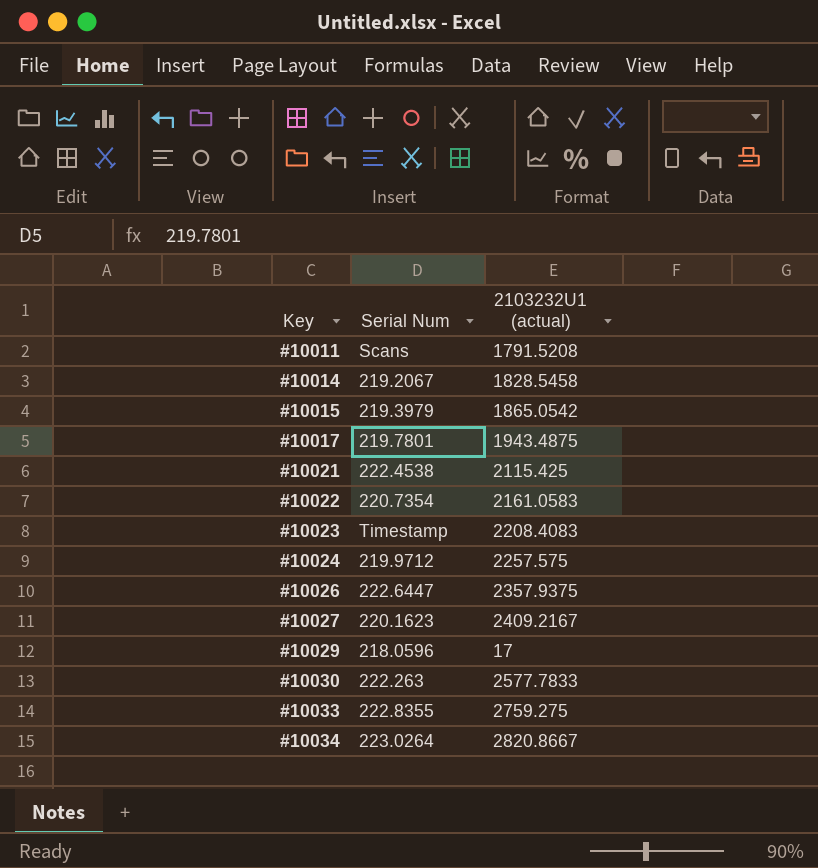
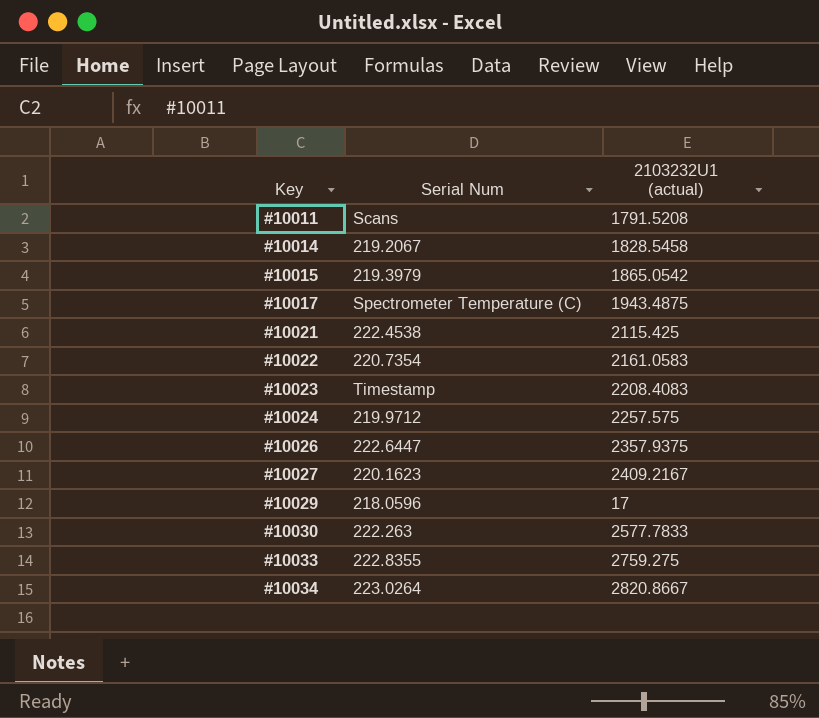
#10017 | Serial Num: 219.7801 -> Spectrometer Temperature (C)

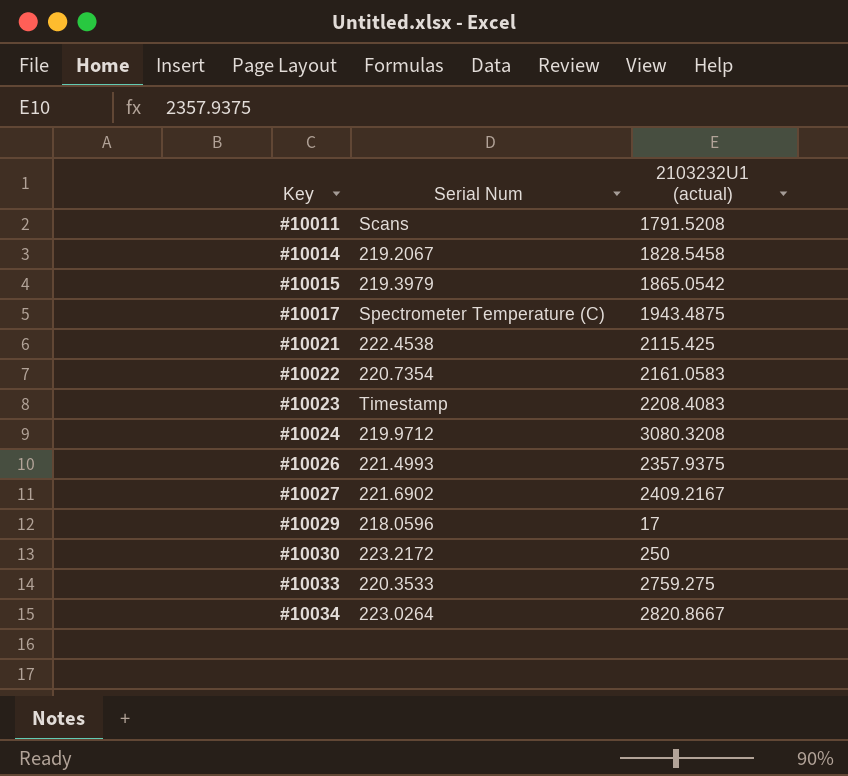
#10024 | 2103232U1 (actual): 2257.575 -> 3080.3208
#10026 | Serial Num: 222.6447 -> 221.4993
#10027 | Serial Num: 220.1623 -> 221.6902
#10030 | Serial Num: 222.263 -> 223.2172
#10030 | 2103232U1 (actual): 2577.7833 -> 250
#10033 | Serial Num: 222.8355 -> 220.3533

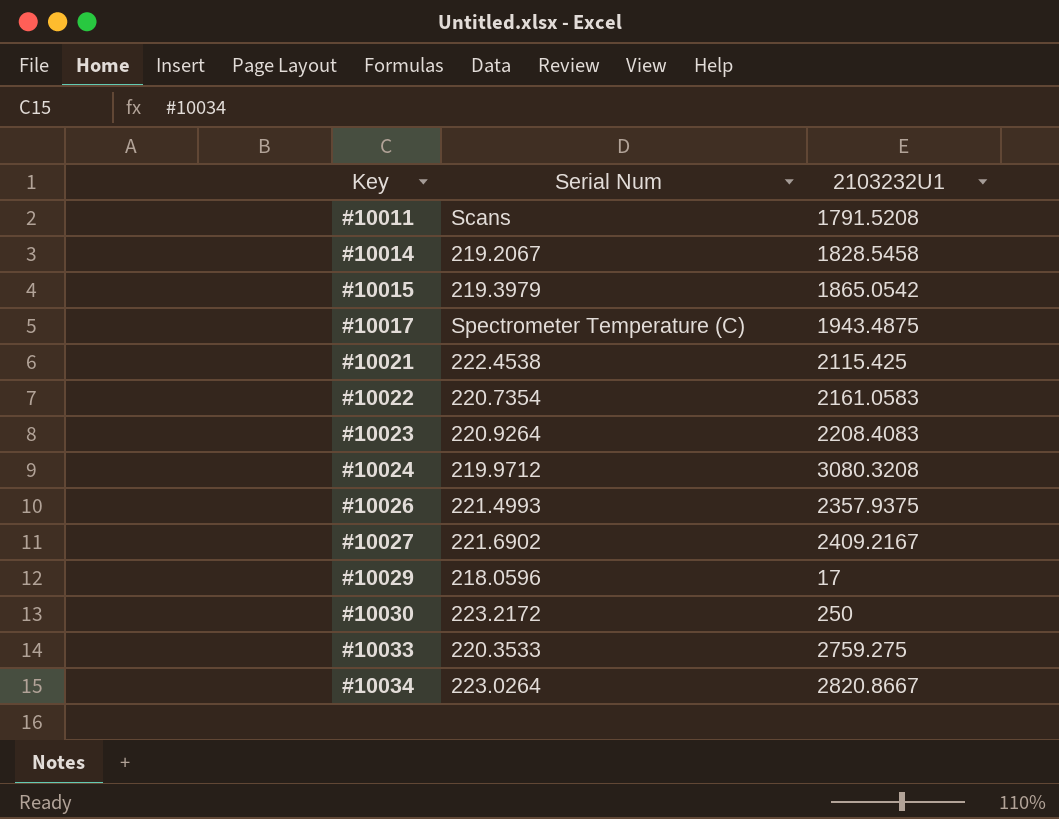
column name: 2103232U1 (actual) -> 2103232U1
#10023 | Serial Num: Timestamp -> 220.9264

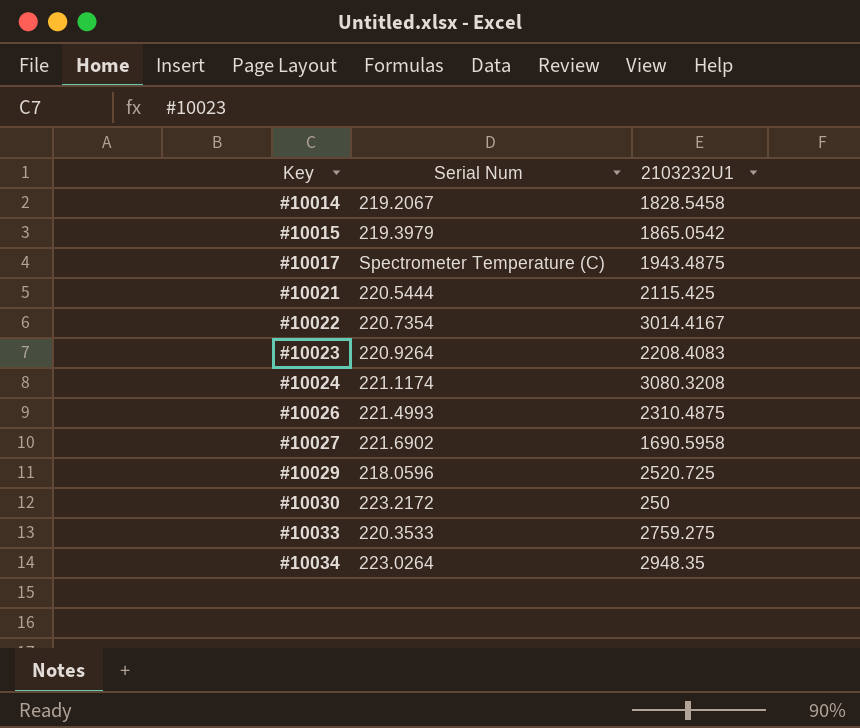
row #10011: Scans | 1791.5208 -> none
#10021 | Serial Num: 222.4538 -> 220.5444
#10022 | 2103232U1: 2161.0583 -> 3014.4167
#10024 | Serial Num: 219.9712 -> 221.1174
#10026 | 2103232U1: 2357.9375 -> 2310.4875
#10027 | 2103232U1: 2409.2167 -> 1690.5958
#10029 | 2103232U1: 17 -> 2520.725
#10034 | 2103232U1: 2820.8667 -> 2948.35

